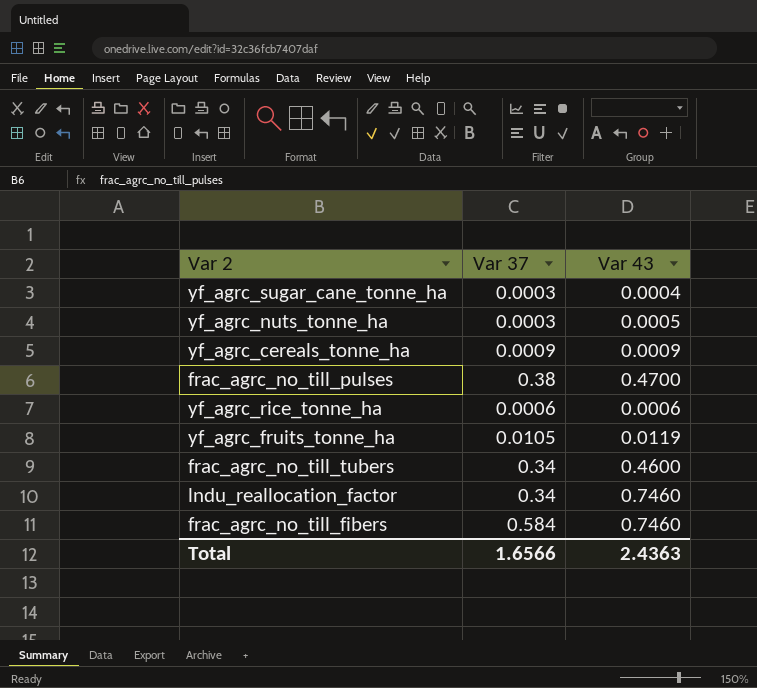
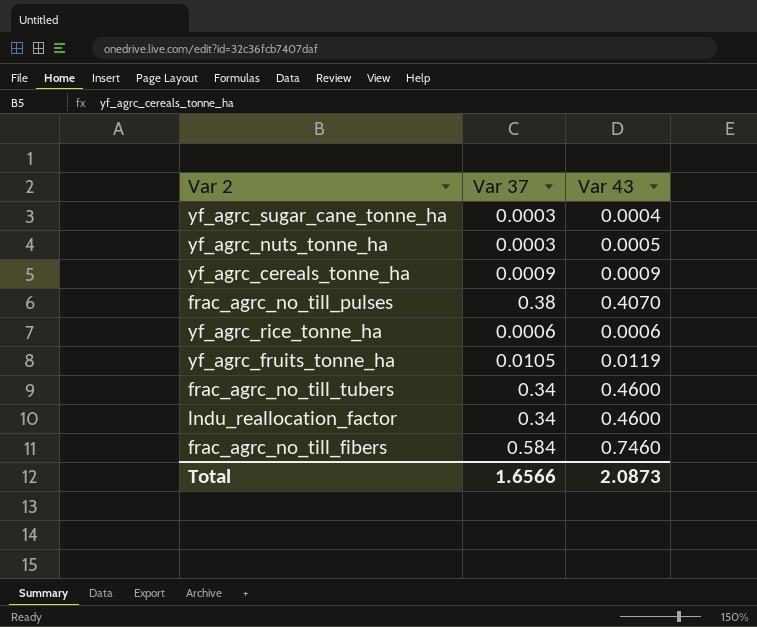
frac_agrc_no_till_pulses | Var 43: 0.4700 -> 0.4070
lndu_reallocation_factor | Var 43: 0.7460 -> 0.4600
Total | Var 43: 2.4363 -> 2.0873

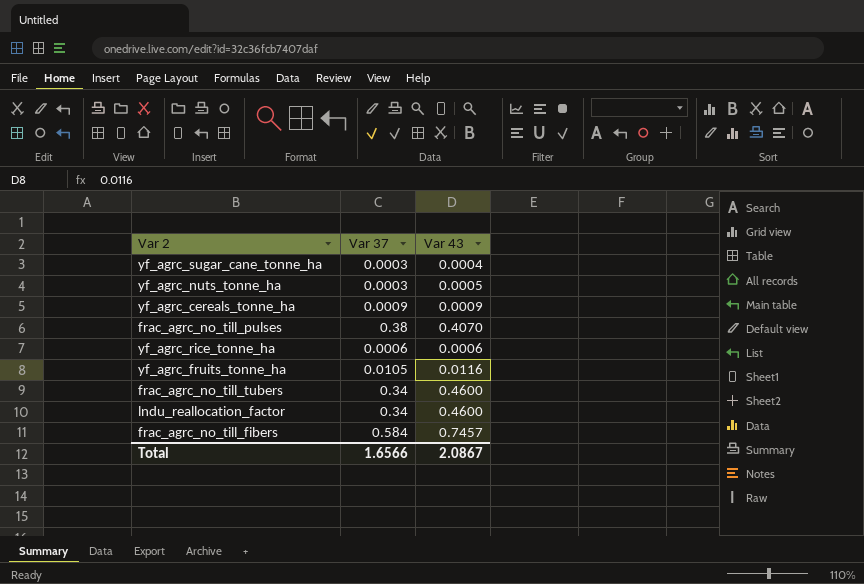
yf_agrc_fruits_tonne_ha | Var 43: 0.0119 -> 0.0116
frac_agrc_no_till_fibers | Var 43: 0.7460 -> 0.7457
Total | Var 43: 2.0873 -> 2.0867

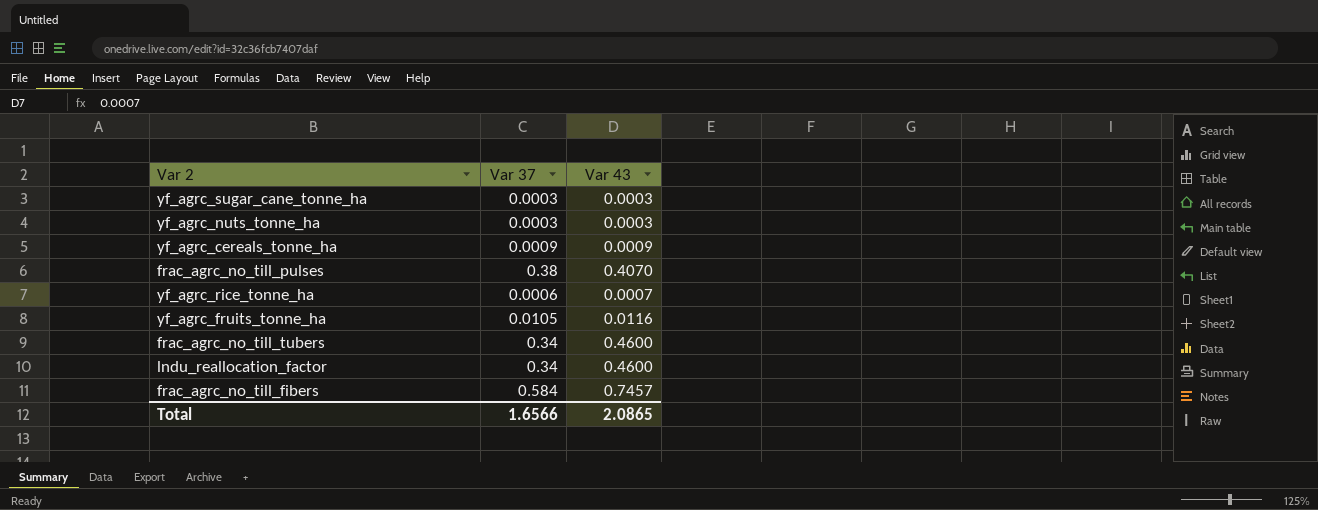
yf_agrc_sugar_cane_tonne_ha | Var 43: 0.0004 -> 0.0003
yf_agrc_nuts_tonne_ha | Var 43: 0.0005 -> 0.0003
yf_agrc_rice_tonne_ha | Var 43: 0.0006 -> 0.0007
Total | Var 43: 2.0867 -> 2.0865

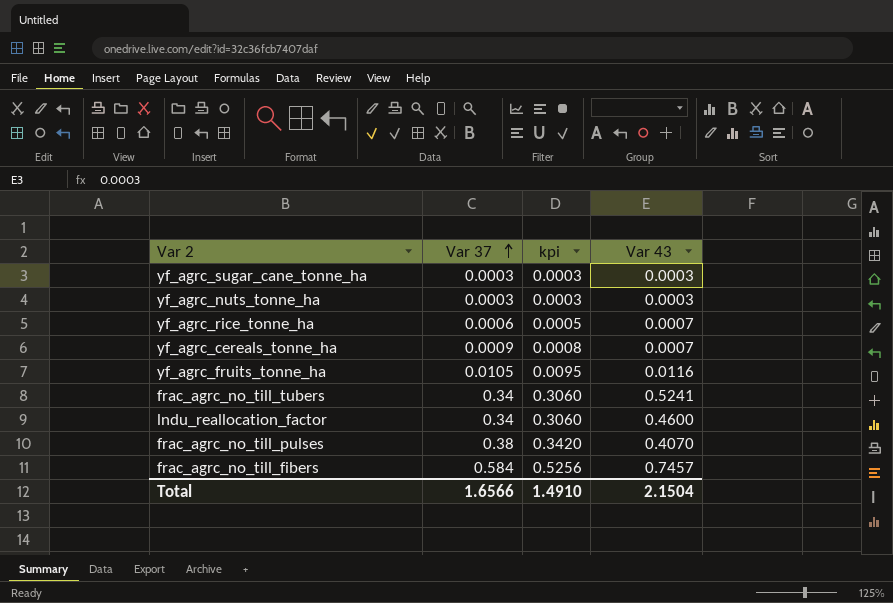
row order: none -> Var 37 ascending
column kpi | formula: none -> [Var 37] * 0.9
yf_agrc_cereals_tonne_ha | Var 43: 0.0009 -> 0.0007
frac_agrc_no_till_tubers | Var 43: 0.4600 -> 0.5241
Total | Var 43: 2.0865 -> 2.1504

